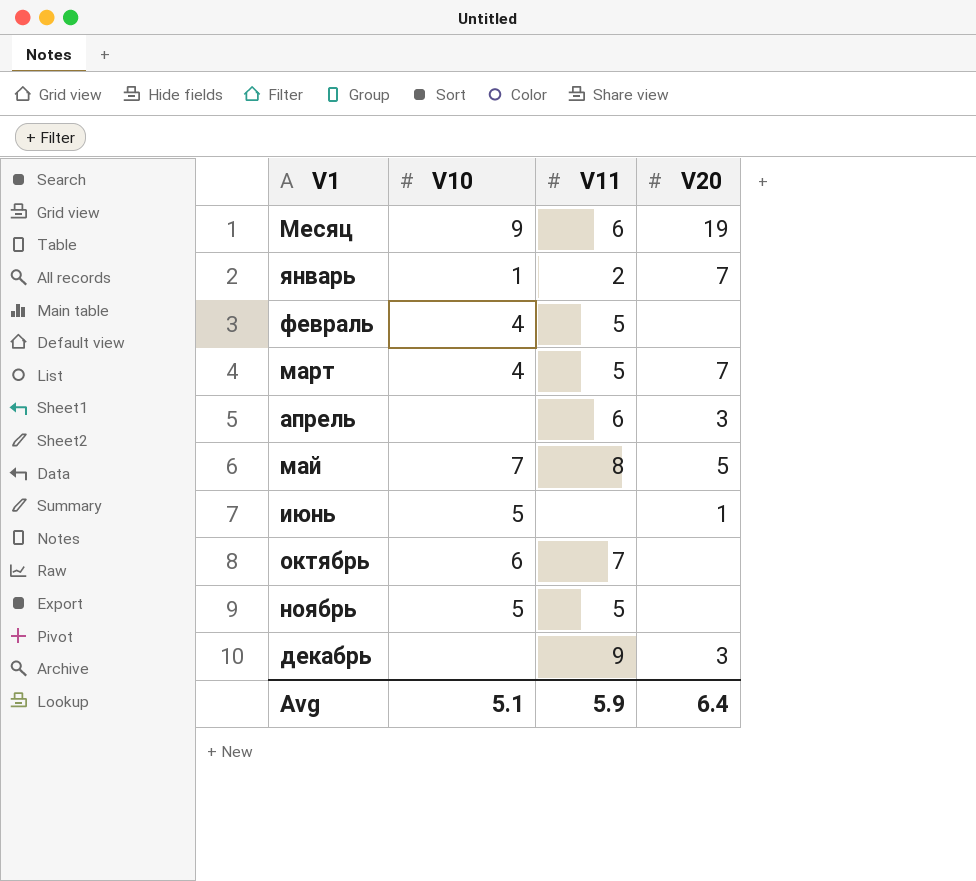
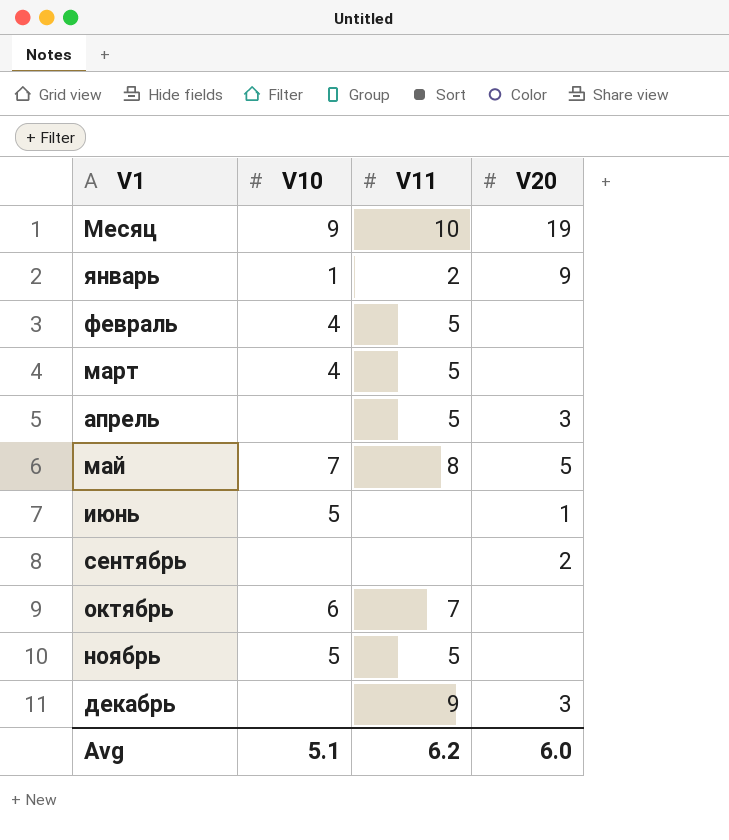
Месяц | V11: 6 -> 10
январь | V20: 7 -> 9
март | V20: 7 -> none
апрель | V11: 6 -> 5
row сентябрь: none -> none | none | 2
Avg | V11: 5.9 -> 6.2
Avg | V20: 6.4 -> 6.0

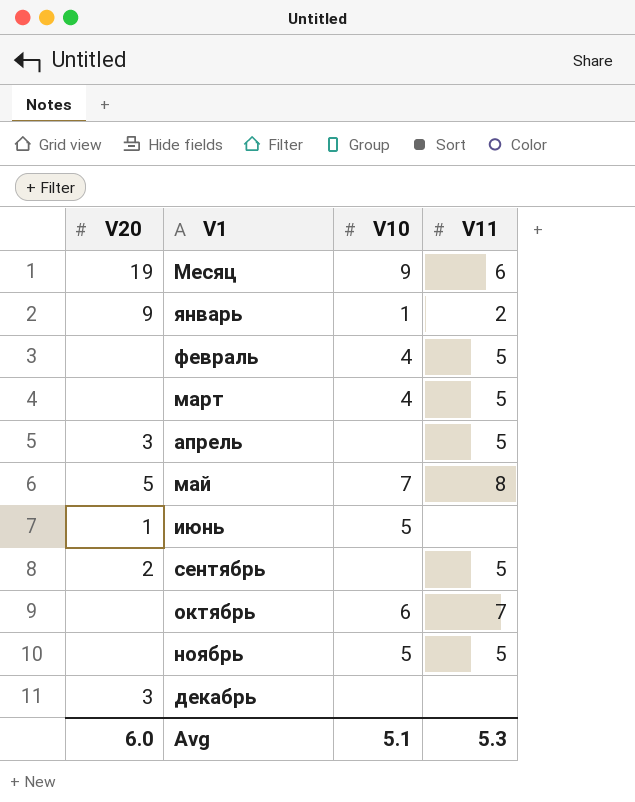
column V20 | position: 4 -> 1
Месяц | V11: 10 -> 6
сентябрь | V11: none -> 5
декабрь | V11: 9 -> none
Avg | V11: 6.2 -> 5.3

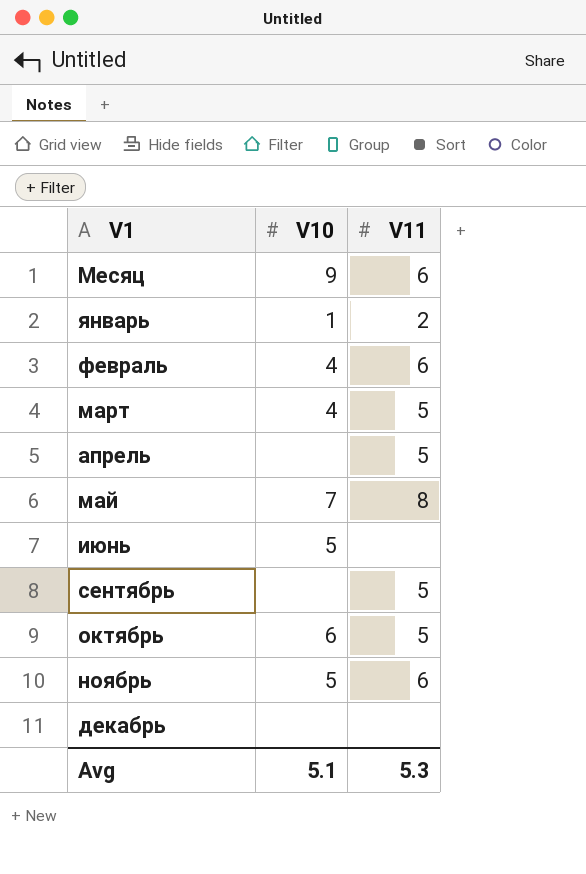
column V20 | position: 1 -> none
февраль | V11: 5 -> 6
октябрь | V11: 7 -> 5
ноябрь | V11: 5 -> 6

